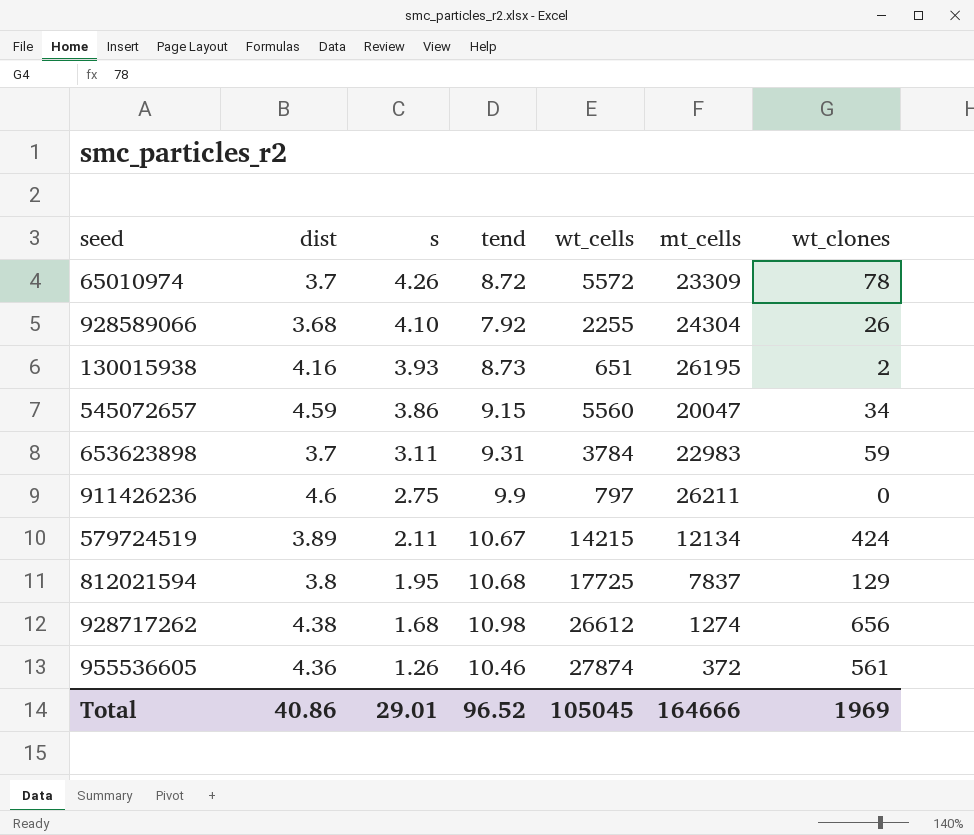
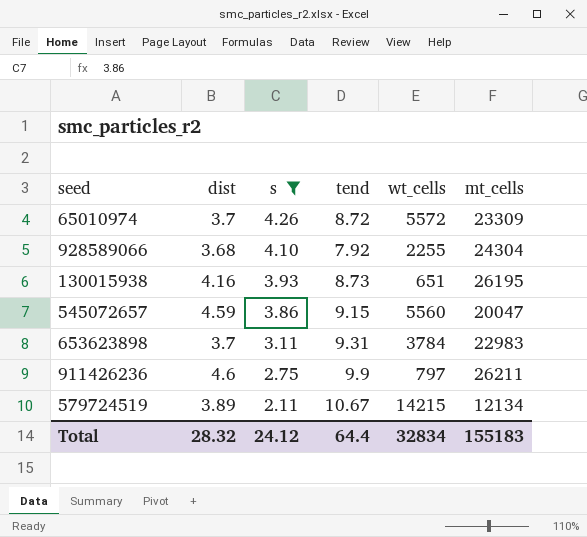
filter: none -> s >= 2.11
column wt_clones | position: 7 -> none
Total | dist: 40.86 -> 28.32
Total | s: 29.01 -> 24.12
Total | tend: 96.52 -> 64.4
Total | wt_cells: 105045 -> 32834
Total | mt_cells: 164666 -> 155183

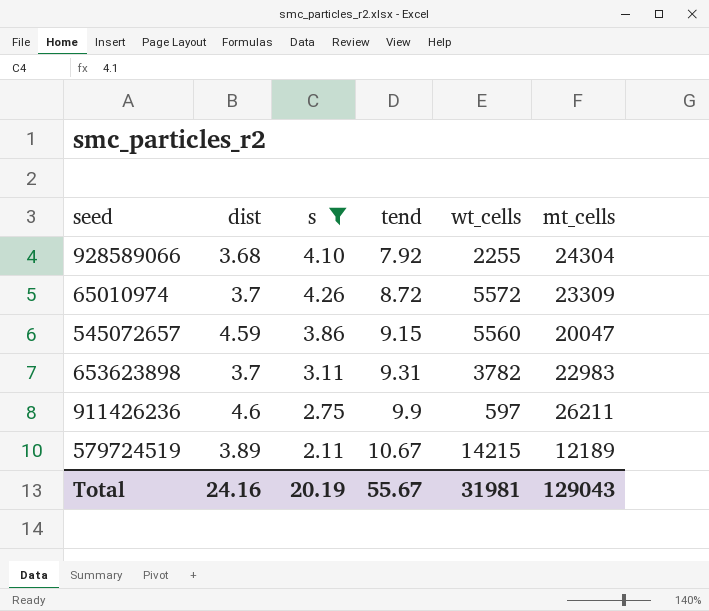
row order: s descending -> tend ascending
row 130015938: 4.16 | 3.93 | 8.73 | 651 | 26195 -> none
653623898 | wt_cells: 3784 -> 3782
911426236 | wt_cells: 797 -> 597
579724519 | mt_cells: 12134 -> 12189
Total | dist: 28.32 -> 24.16
Total | s: 24.12 -> 20.19
Total | tend: 64.4 -> 55.67
Total | wt_cells: 32834 -> 31981
Total | mt_cells: 155183 -> 129043

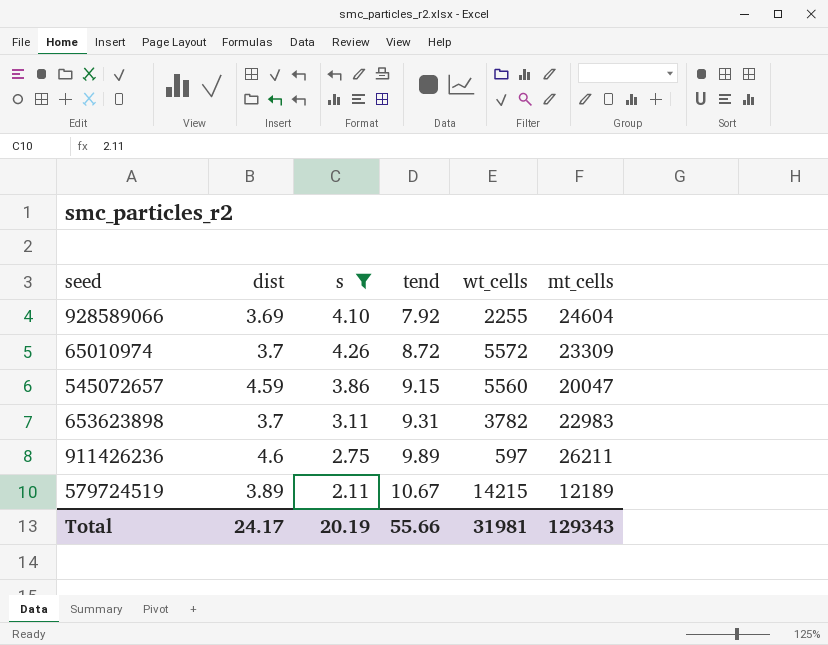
928589066 | dist: 3.68 -> 3.69
928589066 | mt_cells: 24304 -> 24604
911426236 | tend: 9.9 -> 9.89
Total | dist: 24.16 -> 24.17
Total | tend: 55.67 -> 55.66
Total | mt_cells: 129043 -> 129343

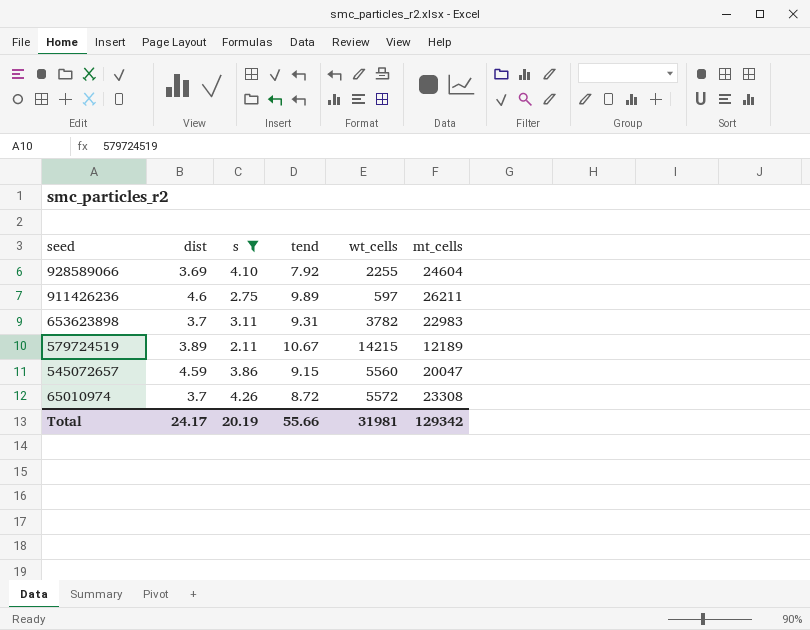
row order: tend ascending -> seed descending
65010974 | mt_cells: 23309 -> 23308
Total | mt_cells: 129343 -> 129342

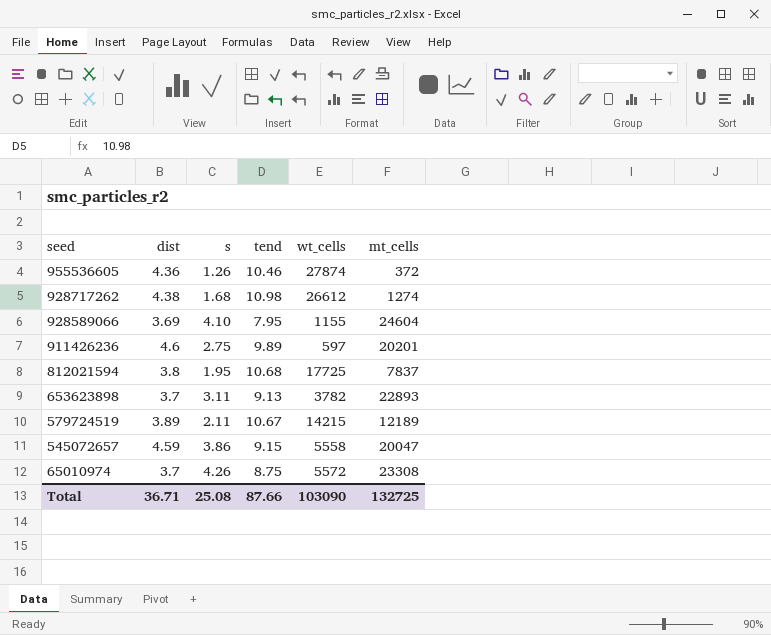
filter: s >= 2.11 -> none
928589066 | tend: 7.92 -> 7.95
928589066 | wt_cells: 2255 -> 1155
911426236 | mt_cells: 26211 -> 20201
653623898 | tend: 9.31 -> 9.13
653623898 | mt_cells: 22983 -> 22893
545072657 | wt_cells: 5560 -> 5558
65010974 | tend: 8.72 -> 8.75
Total | dist: 24.17 -> 36.71
Total | s: 20.19 -> 25.08
Total | tend: 55.66 -> 87.66
Total | wt_cells: 31981 -> 103090
Total | mt_cells: 129342 -> 132725

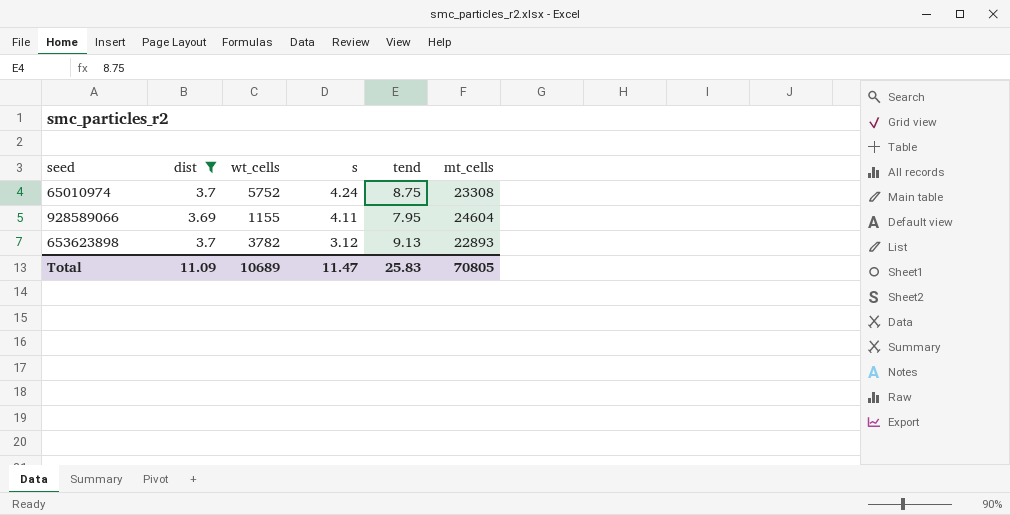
filter: none -> dist <= 3.7
row order: seed descending -> s descending
column wt_cells | position: 5 -> 3
65010974 | wt_cells: 5572 -> 5752
65010974 | s: 4.26 -> 4.24
928589066 | s: 4.10 -> 4.11
653623898 | s: 3.11 -> 3.12
Total | dist: 36.71 -> 11.09
Total | wt_cells: 103090 -> 10689
Total | s: 25.08 -> 11.47
Total | tend: 87.66 -> 25.83
Total | mt_cells: 132725 -> 70805

